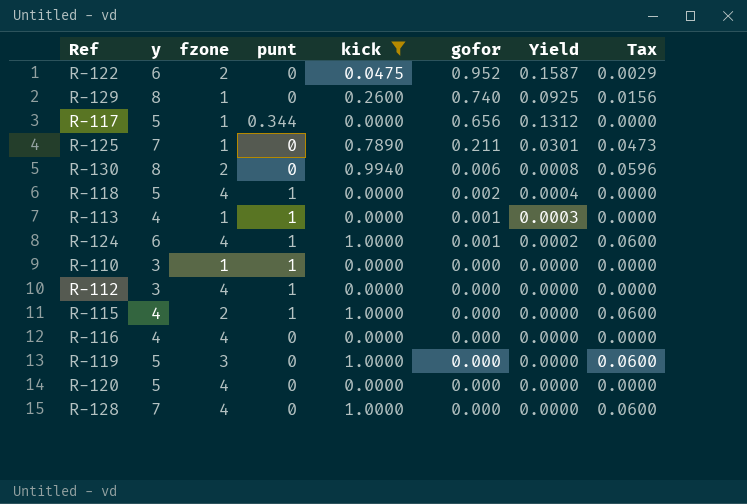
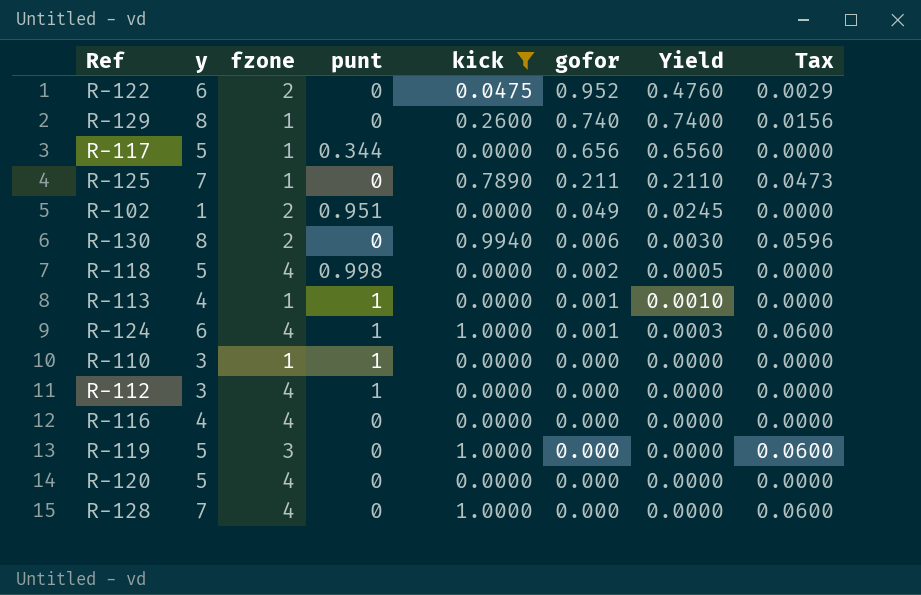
column Yield | formula: [gofor] / [y] -> [gofor] / [fzone]
row R-115: 4 | 2 | 1 | 1.0000 | 0.000 | 0.0000 | 0.0600 -> none
row R-102: none -> 1 | 2 | 0.951 | 0.0000 | 0.049 | 0.0245 | 0.0000
R-118 | punt: 1 -> 0.998

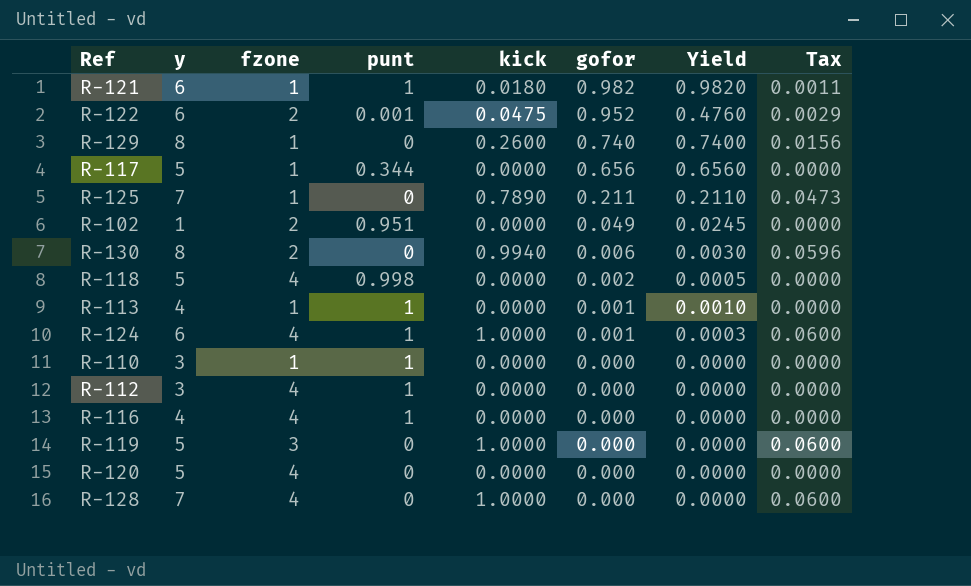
filter: kick != 0.0180 -> none
R-122 | punt: 0 -> 0.001
R-116 | punt: 0 -> 1

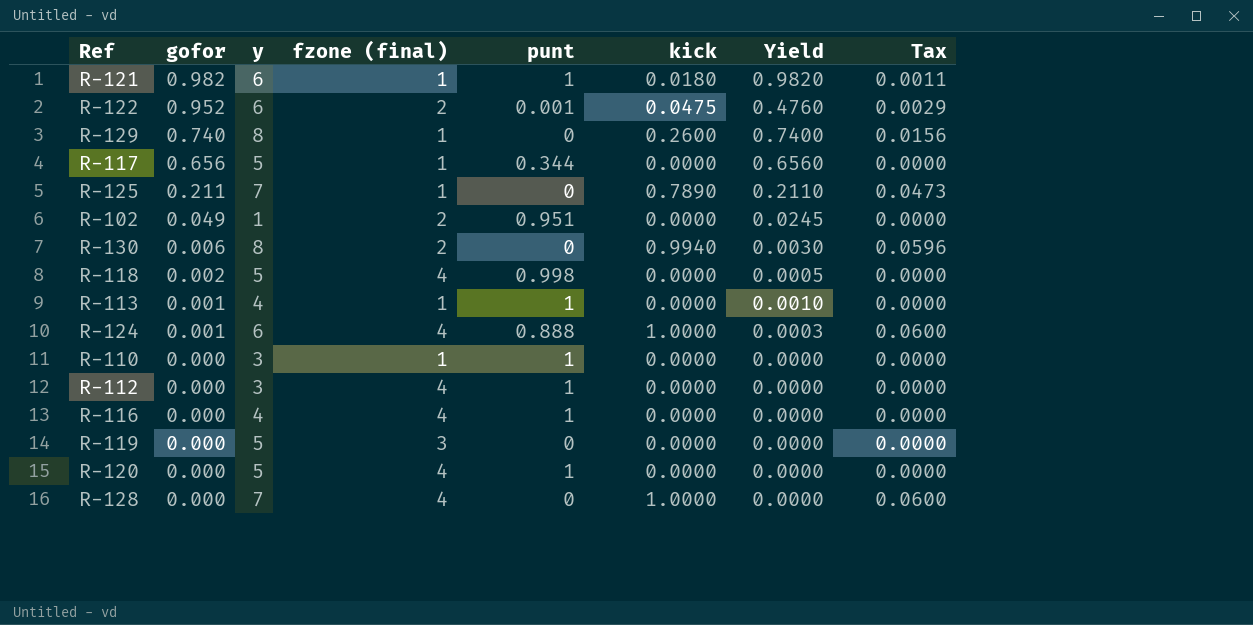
column gofor | position: 6 -> 2
column name: fzone -> fzone (final)
R-124 | punt: 1 -> 0.888
R-119 | kick: 1.0000 -> 0.0000
R-119 | Tax: 0.0600 -> 0.0000
R-120 | punt: 0 -> 1

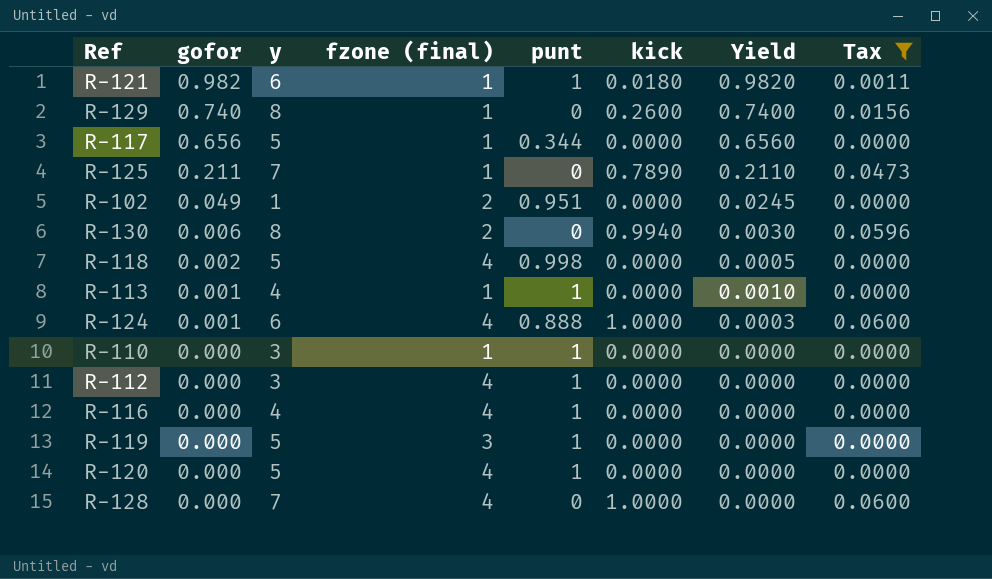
filter: none -> Tax != 0.0029
R-119 | punt: 0 -> 1

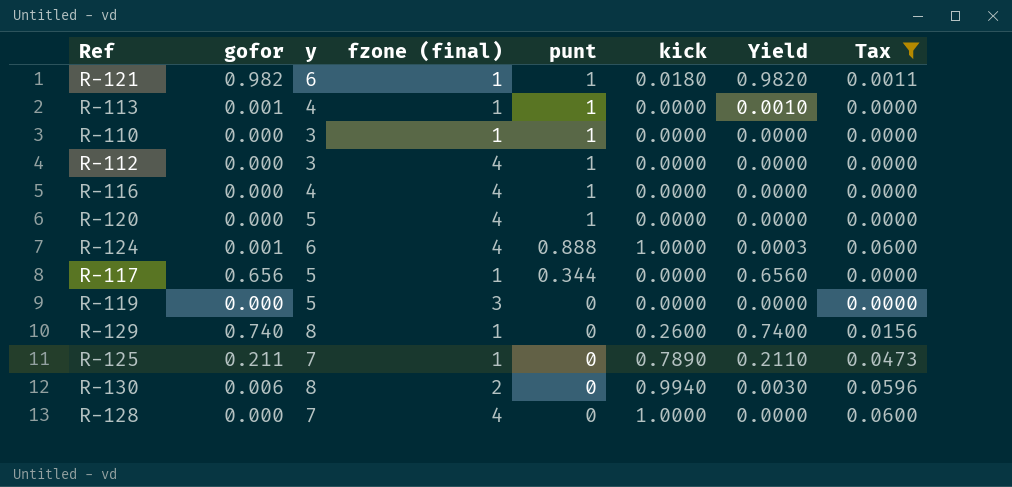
row order: gofor descending -> punt descending
row R-102: 0.049 | 1 | 2 | 0.951 | 0.0000 | 0.0245 | 0.0000 -> none
row R-118: 0.002 | 5 | 4 | 0.998 | 0.0000 | 0.0005 | 0.0000 -> none
R-119 | punt: 1 -> 0

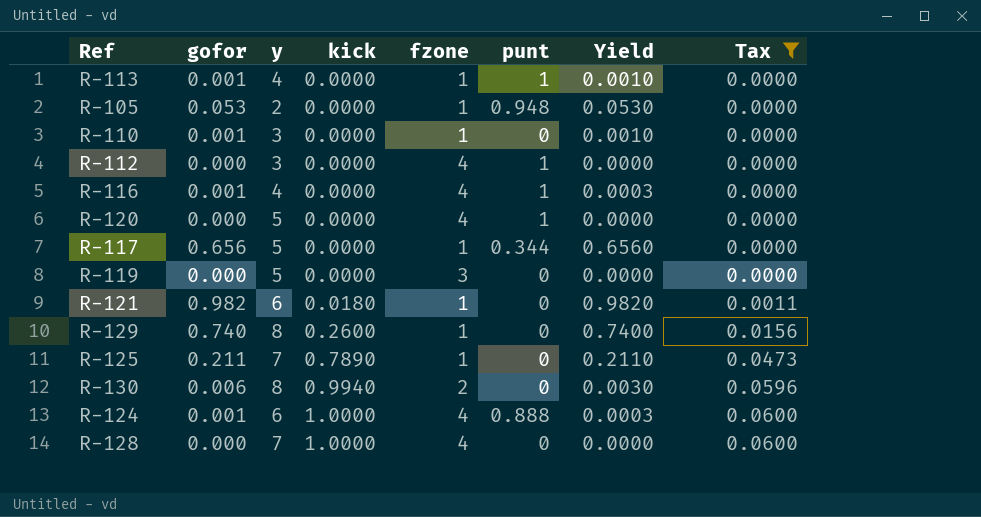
row order: punt descending -> kick ascending
column kick | position: 6 -> 4
column name: fzone (final) -> fzone
row R-105: none -> 0.053 | 2 | 0.0000 | 1 | 0.948 | 0.0530 | 0.0000
R-110 | gofor: 0.000 -> 0.001
R-110 | punt: 1 -> 0
R-110 | Yield: 0.0000 -> 0.0010
R-116 | gofor: 0.000 -> 0.001
R-116 | Yield: 0.0000 -> 0.0003
R-121 | punt: 1 -> 0

